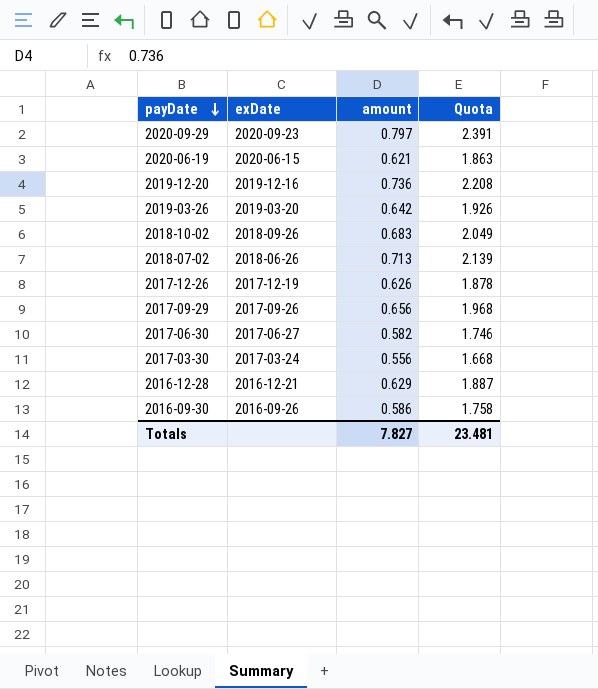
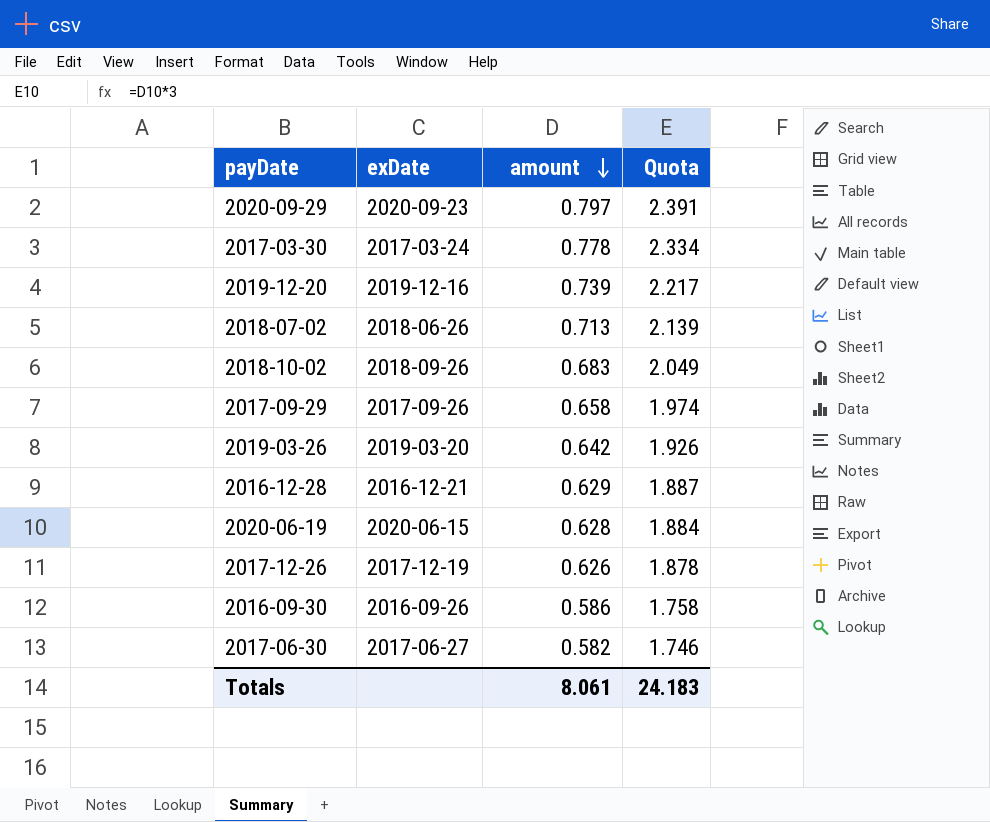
row order: payDate descending -> amount descending
2017-03-30 | amount: 0.556 -> 0.778
2017-03-30 | Quota: 1.668 -> 2.334
2019-12-20 | amount: 0.736 -> 0.739
2019-12-20 | Quota: 2.208 -> 2.217
2017-09-29 | amount: 0.656 -> 0.658
2017-09-29 | Quota: 1.968 -> 1.974
2020-06-19 | amount: 0.621 -> 0.628
2020-06-19 | Quota: 1.863 -> 1.884
Totals | amount: 7.827 -> 8.061
Totals | Quota: 23.481 -> 24.183

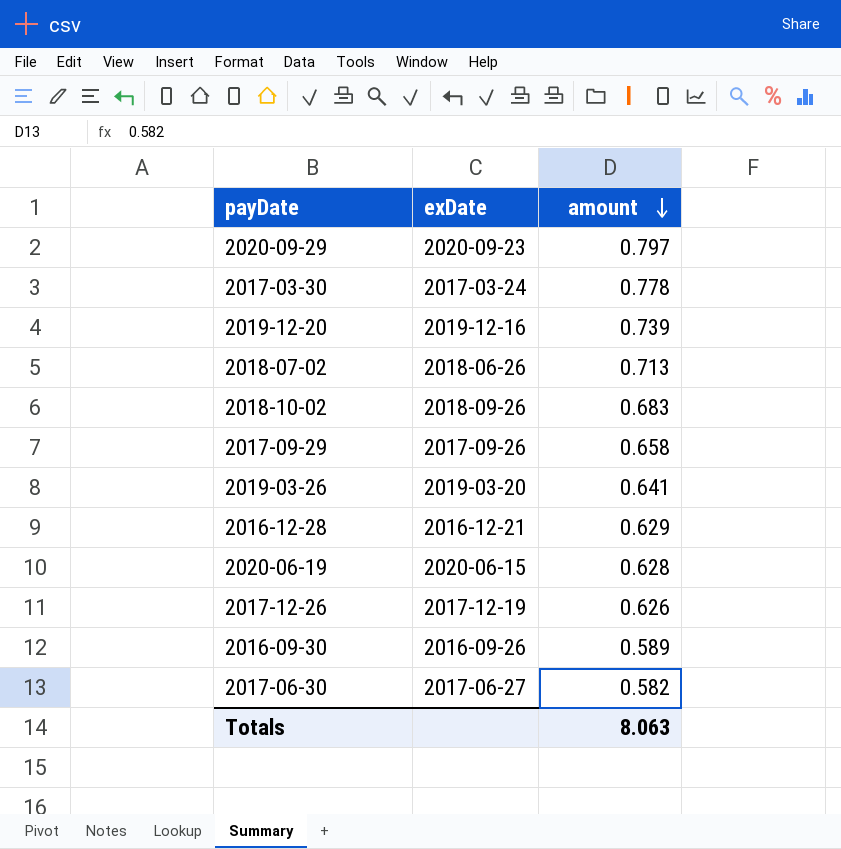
column Quota | formula: [amount] * 3 -> none
2019-03-26 | amount: 0.642 -> 0.641
2016-09-30 | amount: 0.586 -> 0.589
Totals | amount: 8.061 -> 8.063

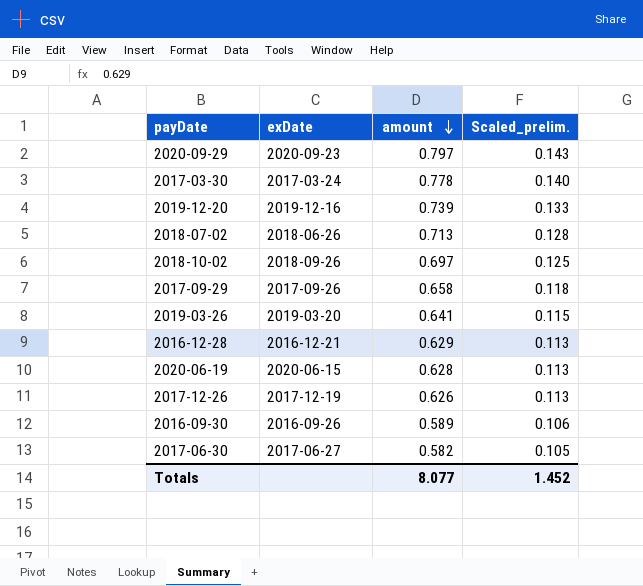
column Scaled_prelim. | formula: none -> [amount] * 0.18
2018-10-02 | amount: 0.683 -> 0.697
Totals | amount: 8.063 -> 8.077

